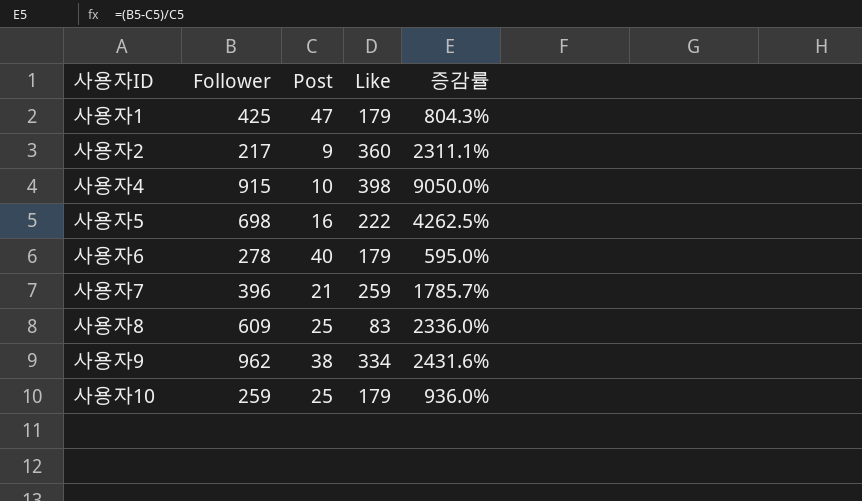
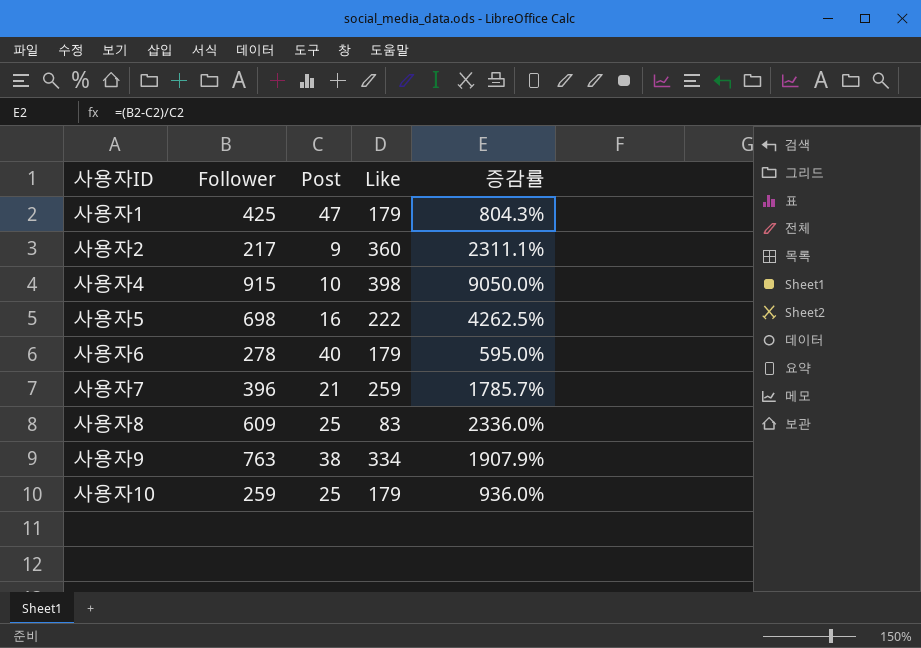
사용자9 | Follower: 962 -> 763
사용자9 | 증감률: 2431.6% -> 1907.9%

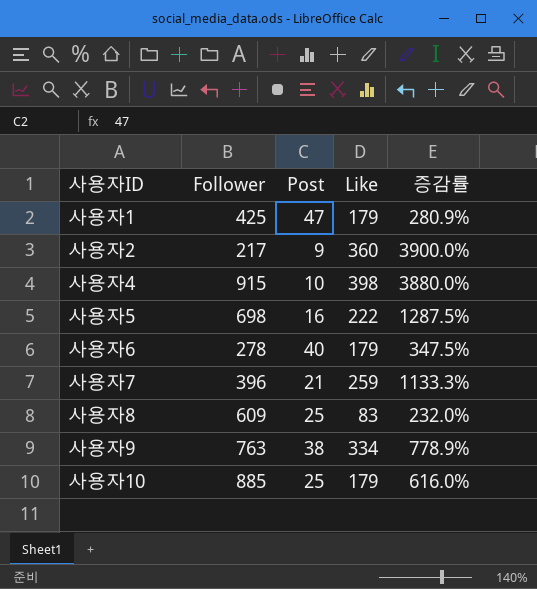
column 증감률 | formula: ([Follower] - [Post]) / [Post] -> ([Like] - [Post]) / [Post]
사용자10 | Follower: 259 -> 885

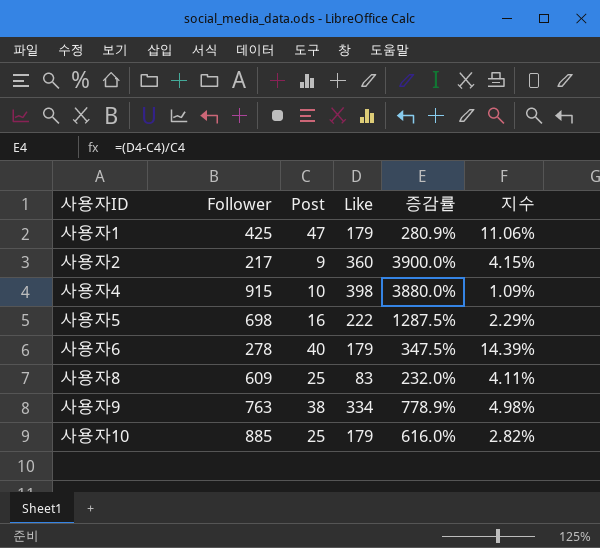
column 지수 | formula: none -> [Post] / [Follower]
row 사용자7: 396 | 21 | 259 | 1133.3% -> none

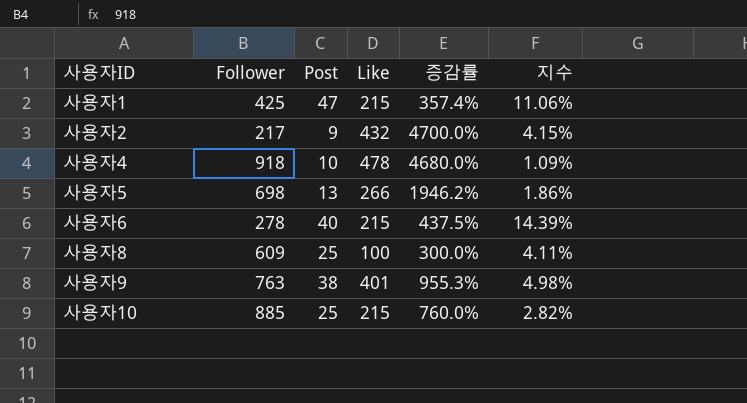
사용자1 | Like: 179 -> 215
사용자1 | 증감률: 280.9% -> 357.4%
사용자2 | Like: 360 -> 432
사용자2 | 증감률: 3900.0% -> 4700.0%
사용자4 | Follower: 915 -> 918
사용자4 | Like: 398 -> 478
사용자4 | 증감률: 3880.0% -> 4680.0%
사용자5 | Post: 16 -> 13
사용자5 | Like: 222 -> 266
사용자5 | 증감률: 1287.5% -> 1946.2%
사용자5 | 지수: 2.29% -> 1.86%
사용자6 | Like: 179 -> 215
사용자6 | 증감률: 347.5% -> 437.5%
사용자8 | Like: 83 -> 100
사용자8 | 증감률: 232.0% -> 300.0%
사용자9 | Like: 334 -> 401
사용자9 | 증감률: 778.9% -> 955.3%
사용자10 | Like: 179 -> 215
사용자10 | 증감률: 616.0% -> 760.0%

